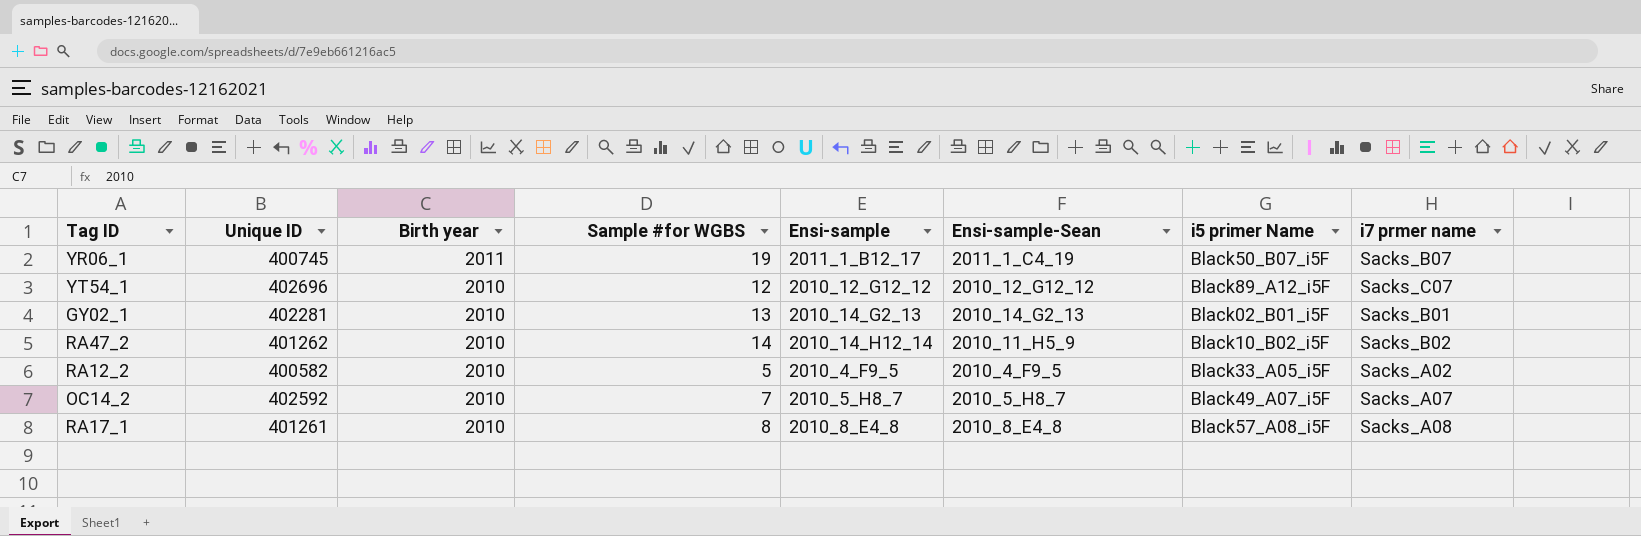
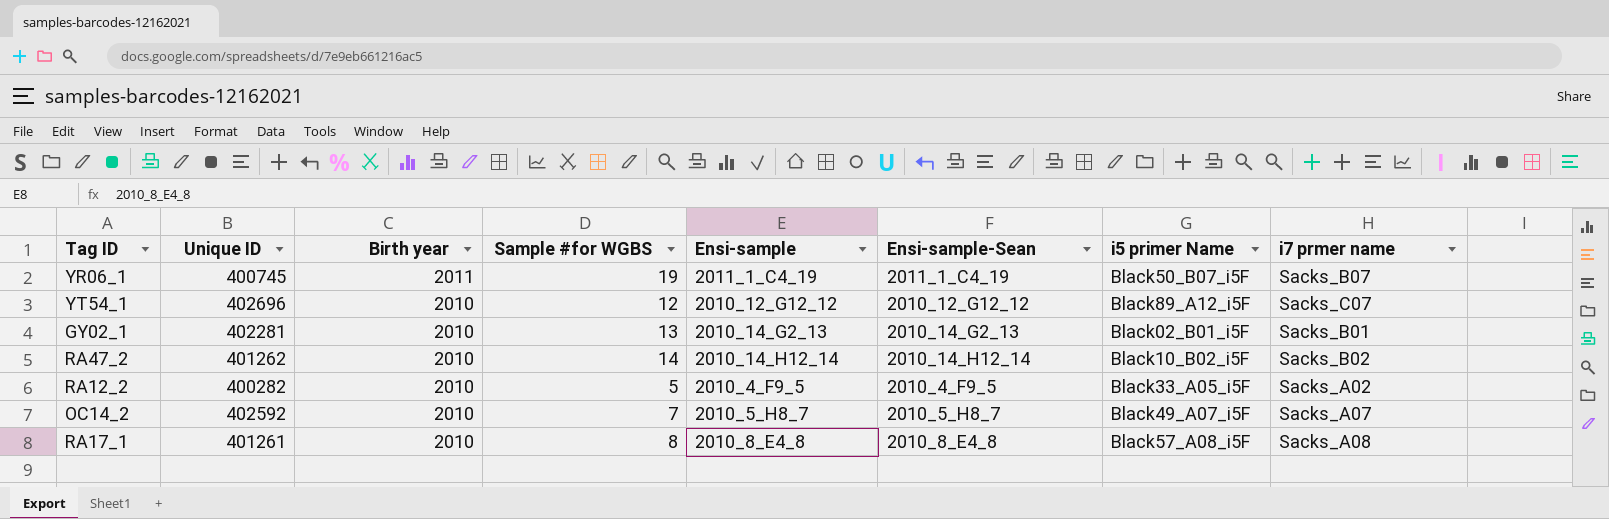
YR06_1 | Ensi-sample: 2011_1_B12_17 -> 2011_1_C4_19
RA47_2 | Ensi-sample-Sean: 2010_11_H5_9 -> 2010_14_H12_14
RA12_2 | Unique ID: 400582 -> 400282

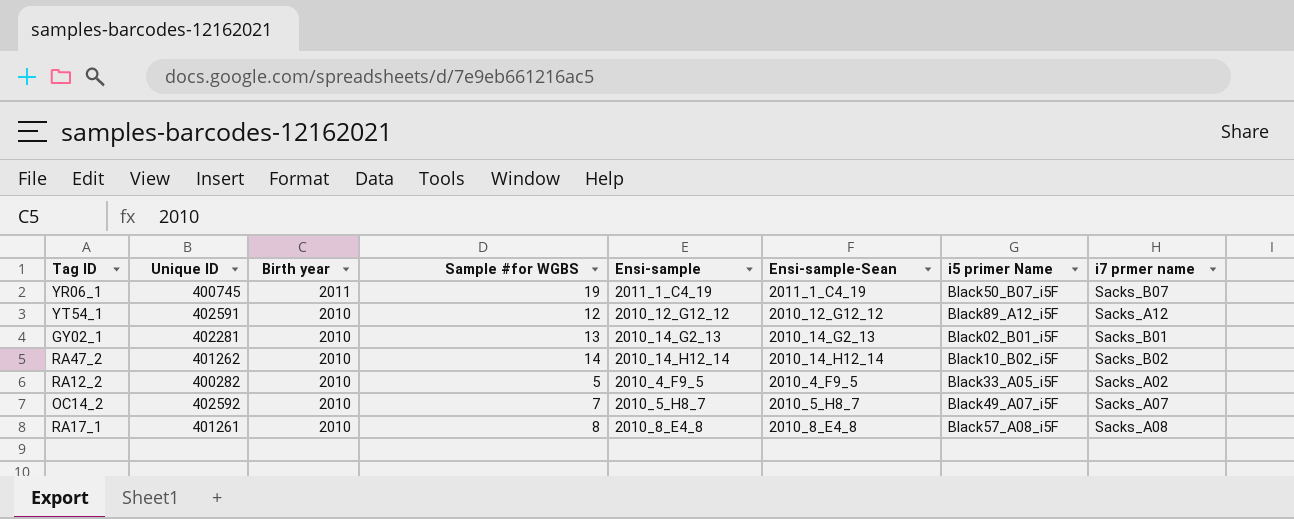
YT54_1 | Unique ID: 402696 -> 402591
YT54_1 | i7 prmer name: Sacks_C07 -> Sacks_A12

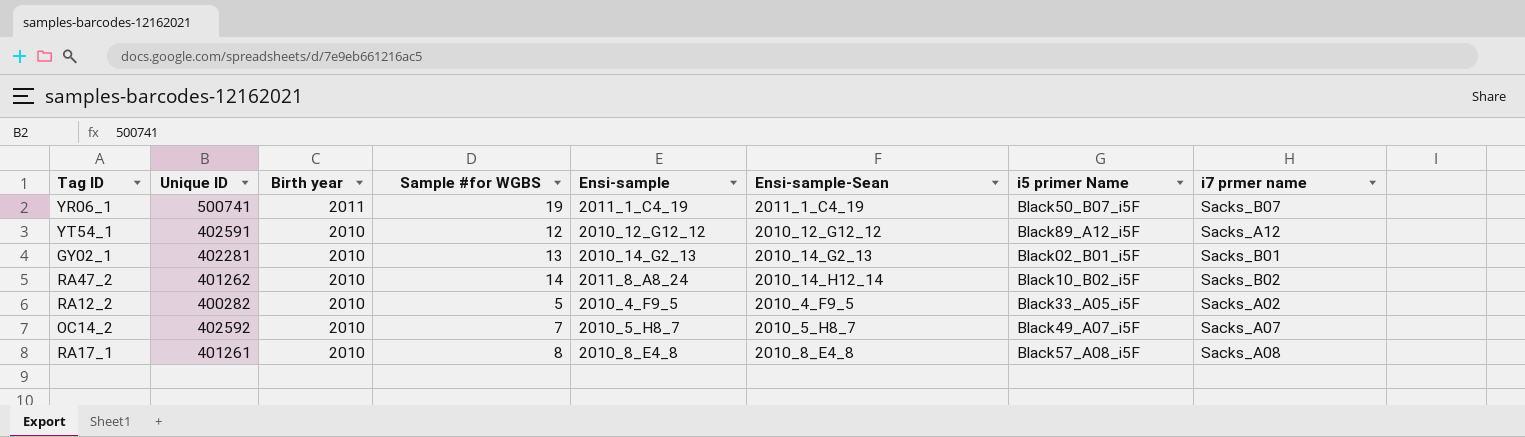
YR06_1 | Unique ID: 400745 -> 500741
RA47_2 | Ensi-sample: 2010_14_H12_14 -> 2011_8_A8_24

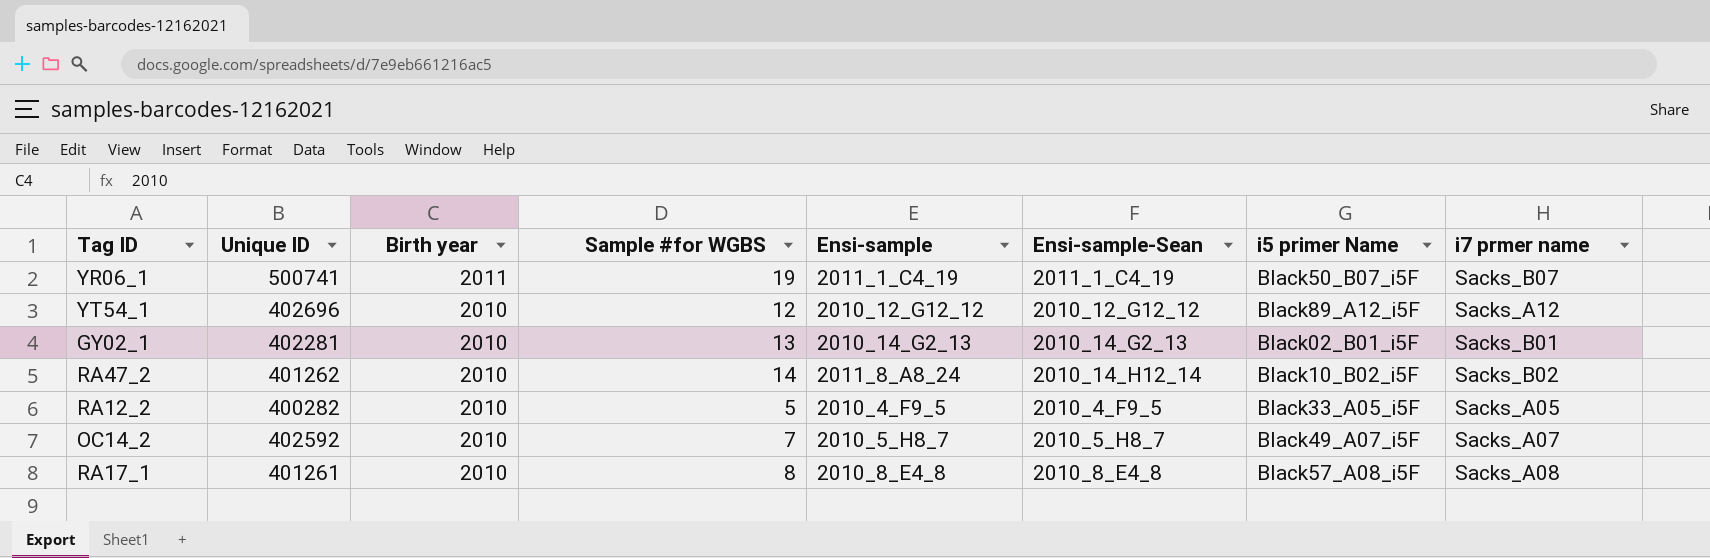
YT54_1 | Unique ID: 402591 -> 402696
RA12_2 | i7 prmer name: Sacks_A02 -> Sacks_A05

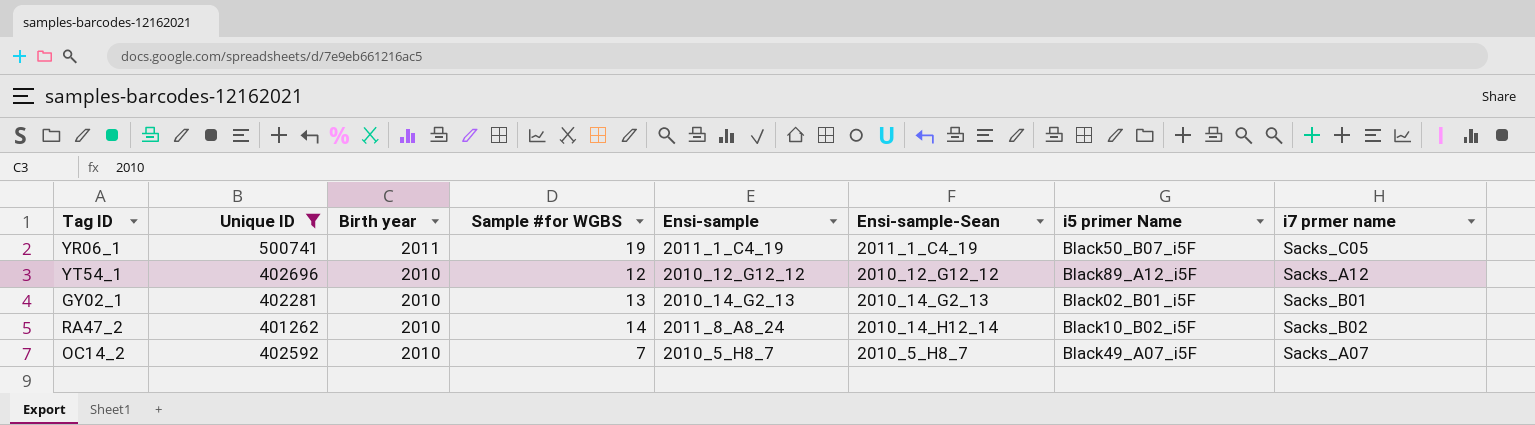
filter: none -> Unique ID >= 401262
YR06_1 | i7 prmer name: Sacks_B07 -> Sacks_C05

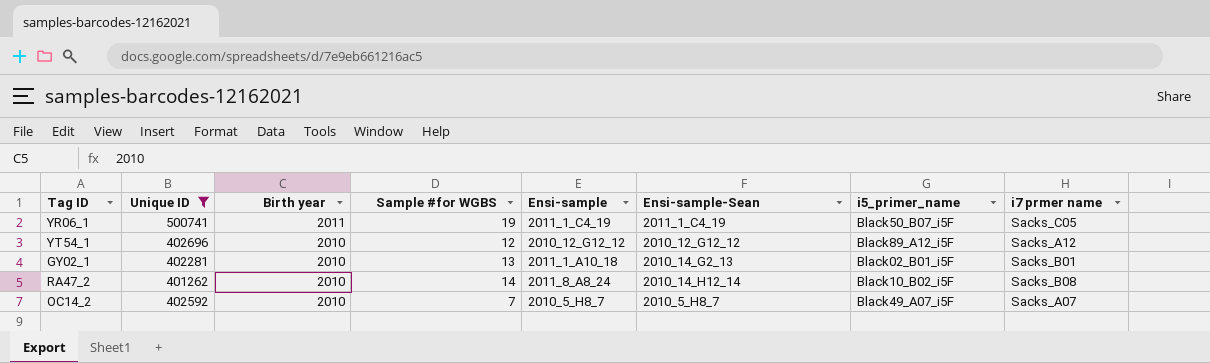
column name: i5 primer Name -> i5_primer_name
GY02_1 | Ensi-sample: 2010_14_G2_13 -> 2011_1_A10_18
RA47_2 | i7 prmer name: Sacks_B02 -> Sacks_B08

